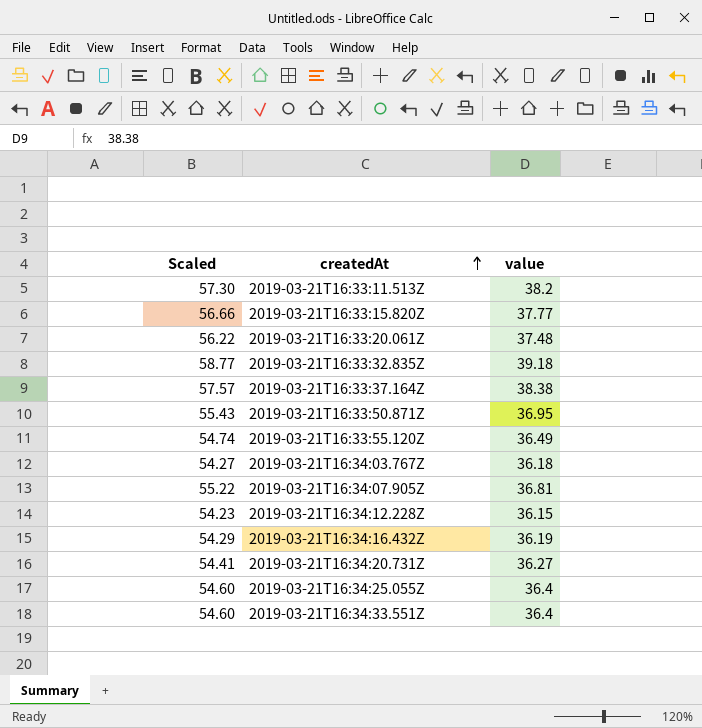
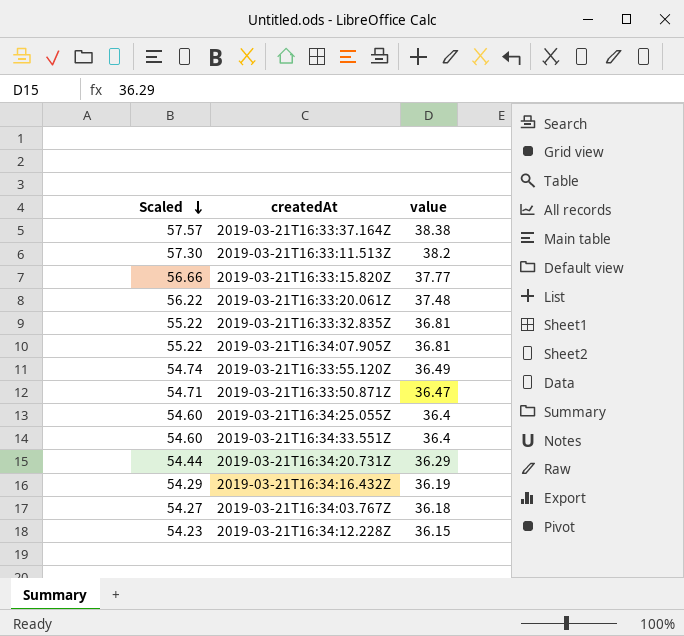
row order: createdAt ascending -> Scaled descending
2019-03-21T16:33:32.835Z | Scaled: 58.77 -> 55.22
2019-03-21T16:33:32.835Z | value: 39.18 -> 36.81
2019-03-21T16:33:50.871Z | Scaled: 55.43 -> 54.71
2019-03-21T16:33:50.871Z | value: 36.95 -> 36.47
2019-03-21T16:34:20.731Z | Scaled: 54.41 -> 54.44
2019-03-21T16:34:20.731Z | value: 36.27 -> 36.29

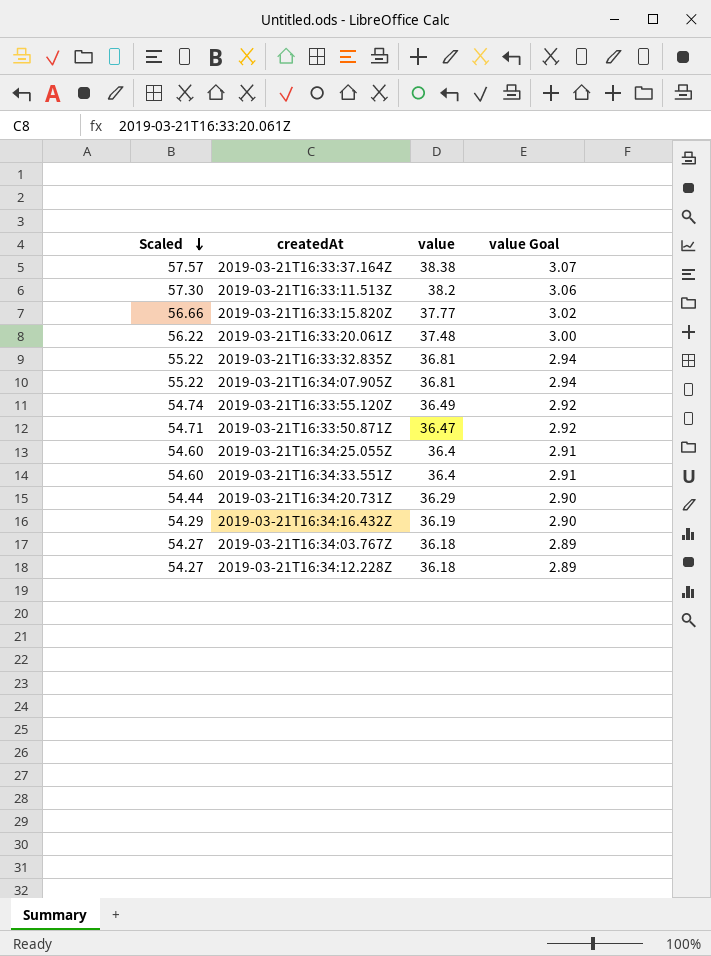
column value Goal | formula: none -> [value] * 0.08
2019-03-21T16:34:12.228Z | Scaled: 54.23 -> 54.27
2019-03-21T16:34:12.228Z | value: 36.15 -> 36.18

